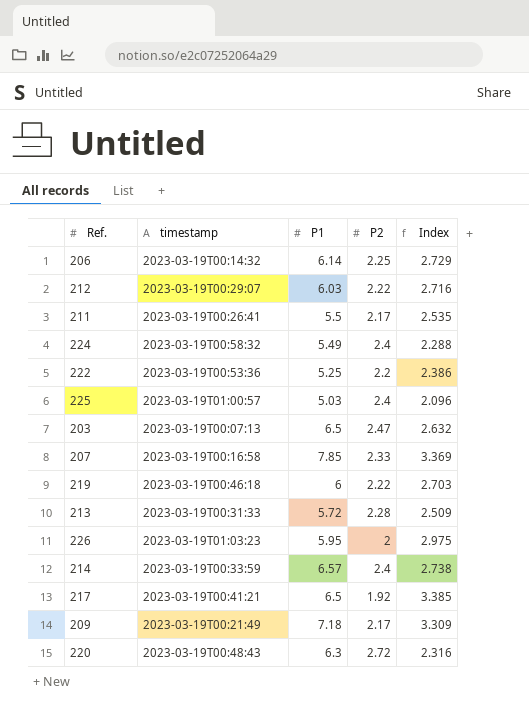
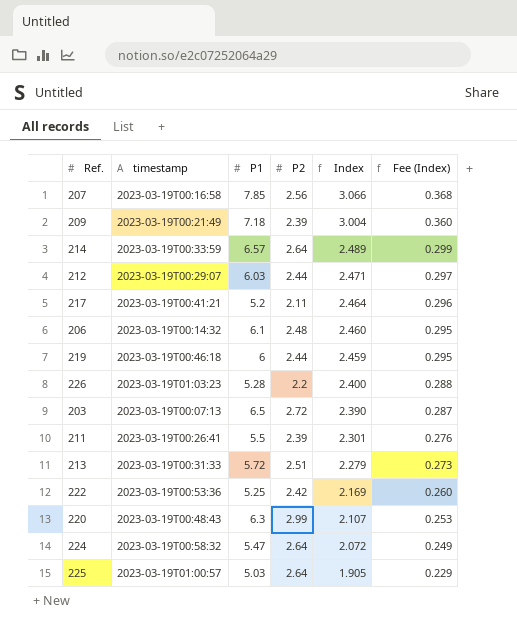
row order: none -> Index descending
column Fee (Index) | formula: none -> [Index] * 0.12
207 | P2: 2.33 -> 2.56
207 | Index: 3.369 -> 3.066
209 | P2: 2.17 -> 2.39
209 | Index: 3.309 -> 3.004
214 | P2: 2.4 -> 2.64
214 | Index: 2.738 -> 2.489
212 | P2: 2.22 -> 2.44
212 | Index: 2.716 -> 2.471
217 | P1: 6.5 -> 5.2
217 | P2: 1.92 -> 2.11
217 | Index: 3.385 -> 2.464
206 | P1: 6.14 -> 6.1
206 | P2: 2.25 -> 2.48
206 | Index: 2.729 -> 2.460
219 | P2: 2.22 -> 2.44
219 | Index: 2.703 -> 2.459
226 | P1: 5.95 -> 5.28
226 | P2: 2 -> 2.2
226 | Index: 2.975 -> 2.400
203 | P2: 2.47 -> 2.72
203 | Index: 2.632 -> 2.390
211 | P2: 2.17 -> 2.39
211 | Index: 2.535 -> 2.301
213 | P2: 2.28 -> 2.51
213 | Index: 2.509 -> 2.279
222 | P2: 2.2 -> 2.42
222 | Index: 2.386 -> 2.169
220 | P2: 2.72 -> 2.99
220 | Index: 2.316 -> 2.107
224 | P1: 5.49 -> 5.47
224 | P2: 2.4 -> 2.64
224 | Index: 2.288 -> 2.072
225 | P2: 2.4 -> 2.64
225 | Index: 2.096 -> 1.905

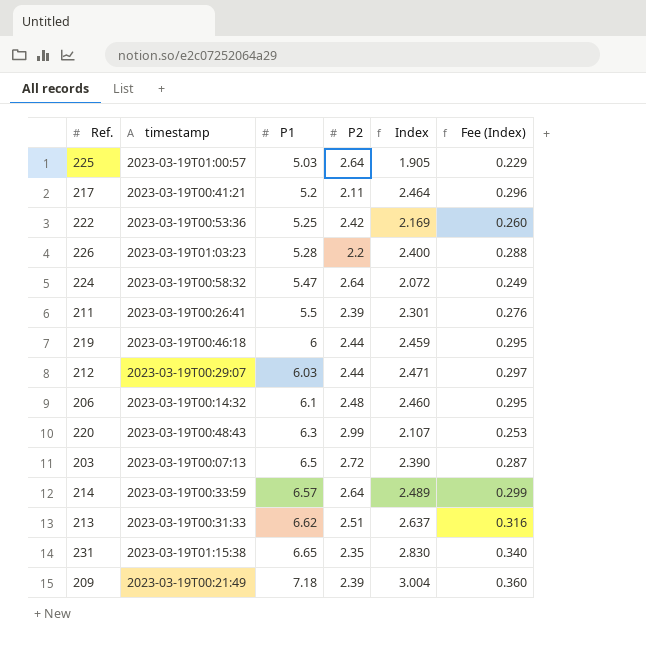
row order: Index descending -> P1 ascending
row 207: 2023-03-19T00:16:58 | 7.85 | 2.56 | 3.066 | 0.368 -> none
213 | P1: 5.72 -> 6.62
213 | Index: 2.279 -> 2.637
213 | Fee (Index): 0.273 -> 0.316
row 231: none -> 2023-03-19T01:15:38 | 6.65 | 2.35 | 2.830 | 0.340

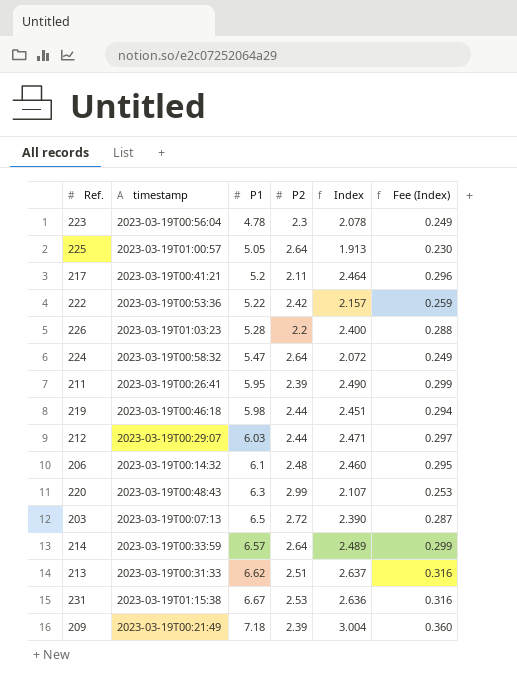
row 223: none -> 2023-03-19T00:56:04 | 4.78 | 2.3 | 2.078 | 0.249
225 | P1: 5.03 -> 5.05
225 | Index: 1.905 -> 1.913
225 | Fee (Index): 0.229 -> 0.230
222 | P1: 5.25 -> 5.22
222 | Index: 2.169 -> 2.157
222 | Fee (Index): 0.260 -> 0.259
211 | P1: 5.5 -> 5.95
211 | Index: 2.301 -> 2.490
211 | Fee (Index): 0.276 -> 0.299
219 | P1: 6 -> 5.98
219 | Index: 2.459 -> 2.451
219 | Fee (Index): 0.295 -> 0.294
231 | P1: 6.65 -> 6.67
231 | P2: 2.35 -> 2.53
231 | Index: 2.830 -> 2.636
231 | Fee (Index): 0.340 -> 0.316

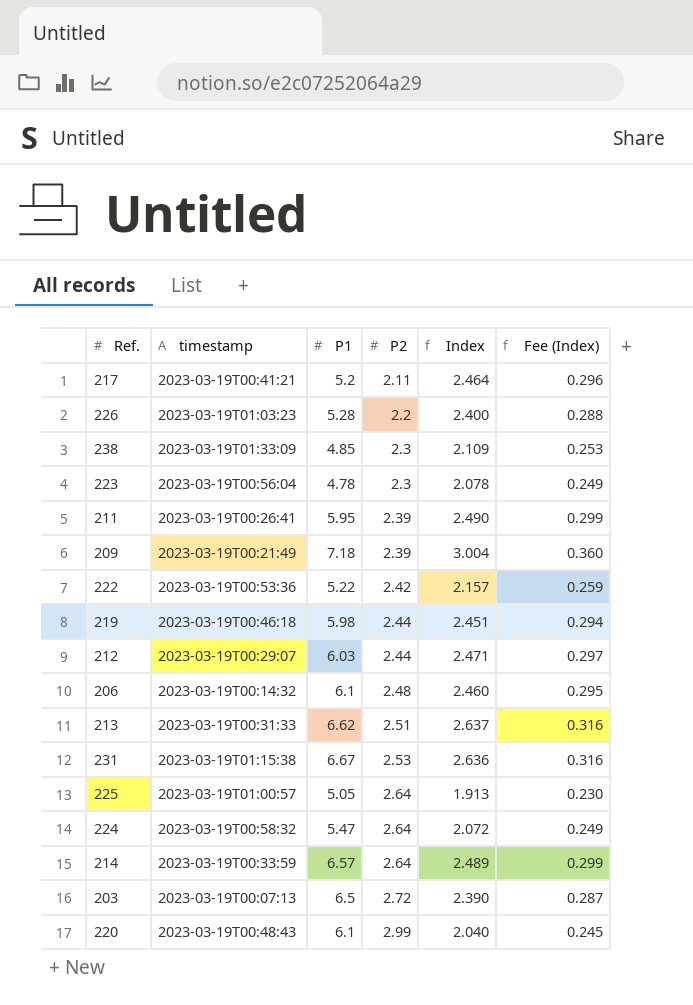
row order: P1 ascending -> P2 ascending
row 238: none -> 2023-03-19T01:33:09 | 4.85 | 2.3 | 2.109 | 0.253
220 | P1: 6.3 -> 6.1
220 | Index: 2.107 -> 2.040
220 | Fee (Index): 0.253 -> 0.245

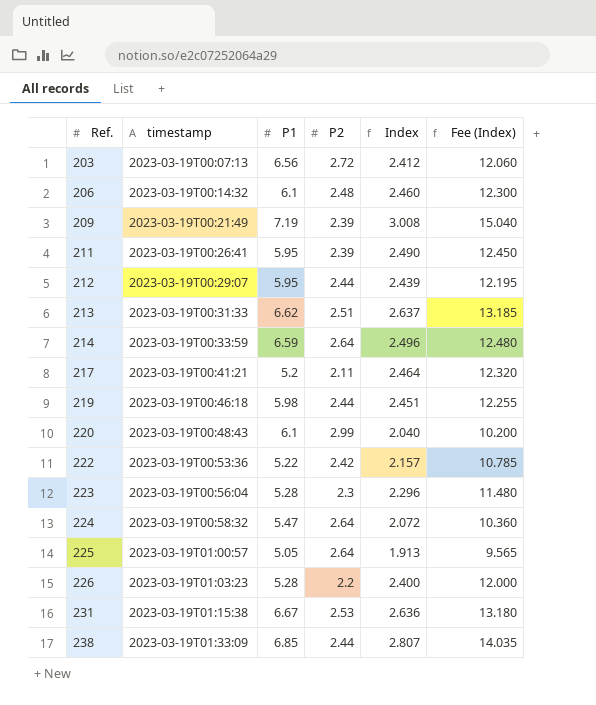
row order: P2 ascending -> Ref. ascending
column Fee (Index) | formula: [Index] * 0.12 -> [Index] * 5
203 | P1: 6.5 -> 6.56
203 | Index: 2.390 -> 2.412
209 | P1: 7.18 -> 7.19
209 | Index: 3.004 -> 3.008
212 | P1: 6.03 -> 5.95
212 | Index: 2.471 -> 2.439
214 | P1: 6.57 -> 6.59
214 | Index: 2.489 -> 2.496
223 | P1: 4.78 -> 5.28
223 | Index: 2.078 -> 2.296
238 | P1: 4.85 -> 6.85
238 | P2: 2.3 -> 2.44
238 | Index: 2.109 -> 2.807

